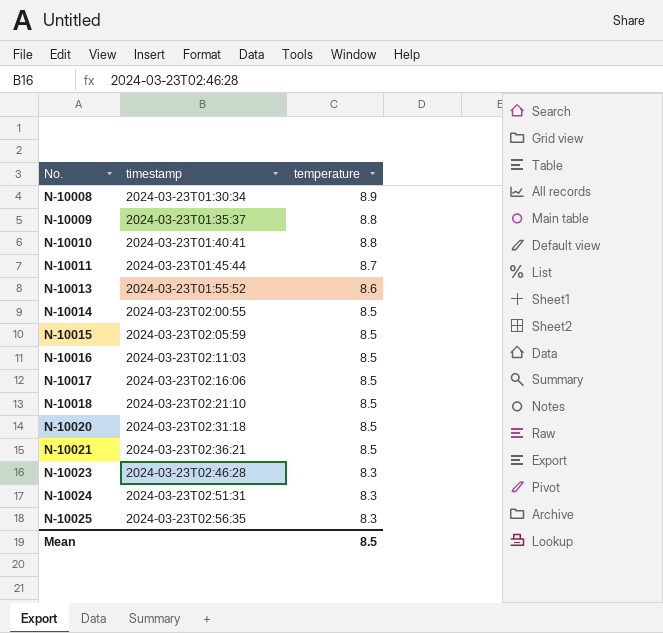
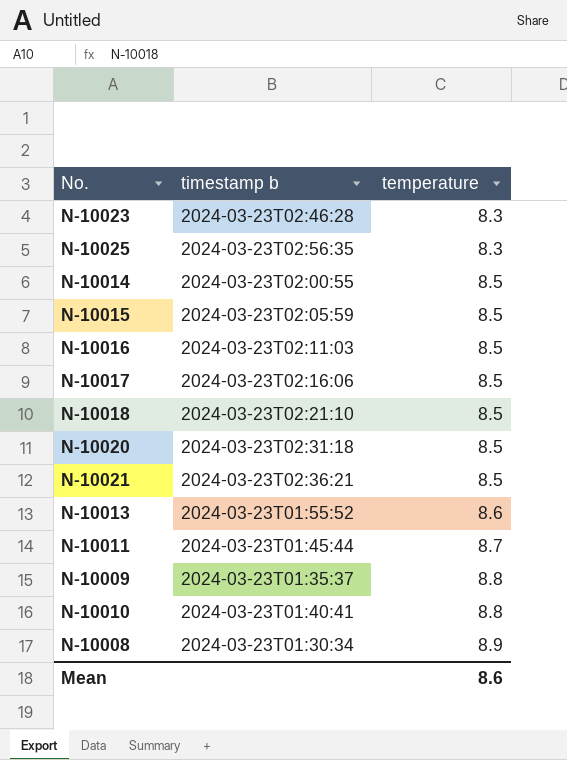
row order: No. ascending -> temperature ascending
column name: timestamp -> timestamp b
row N-10024: 2024-03-23T02:51:31 | 8.3 -> none
Mean | temperature: 8.5 -> 8.6

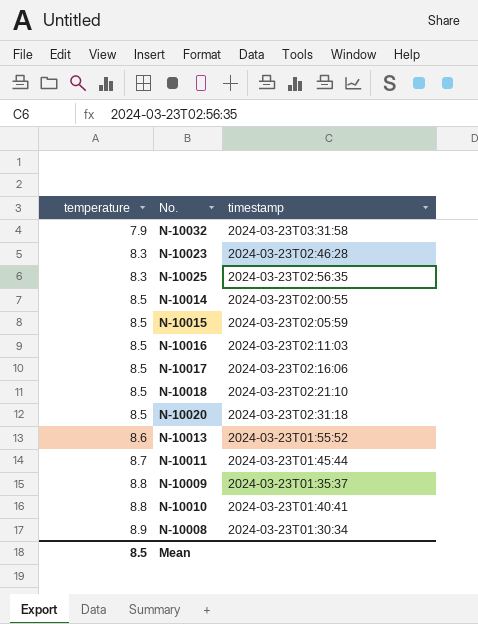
column temperature | position: 3 -> 1
column name: timestamp b -> timestamp
row N-10021: 2024-03-23T02:36:21 | 8.5 -> none
row N-10032: none -> 7.9 | 2024-03-23T03:31:58
Mean | temperature: 8.6 -> 8.5

